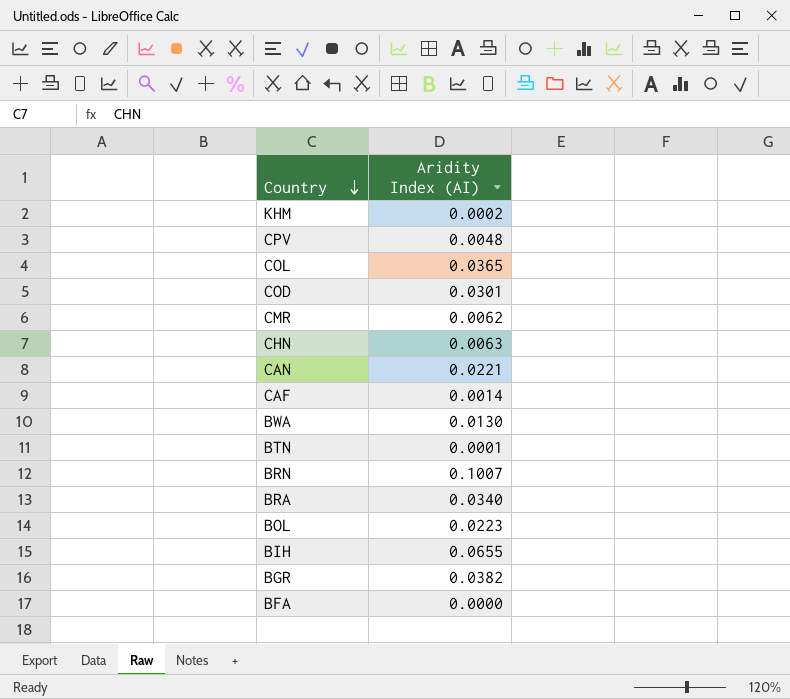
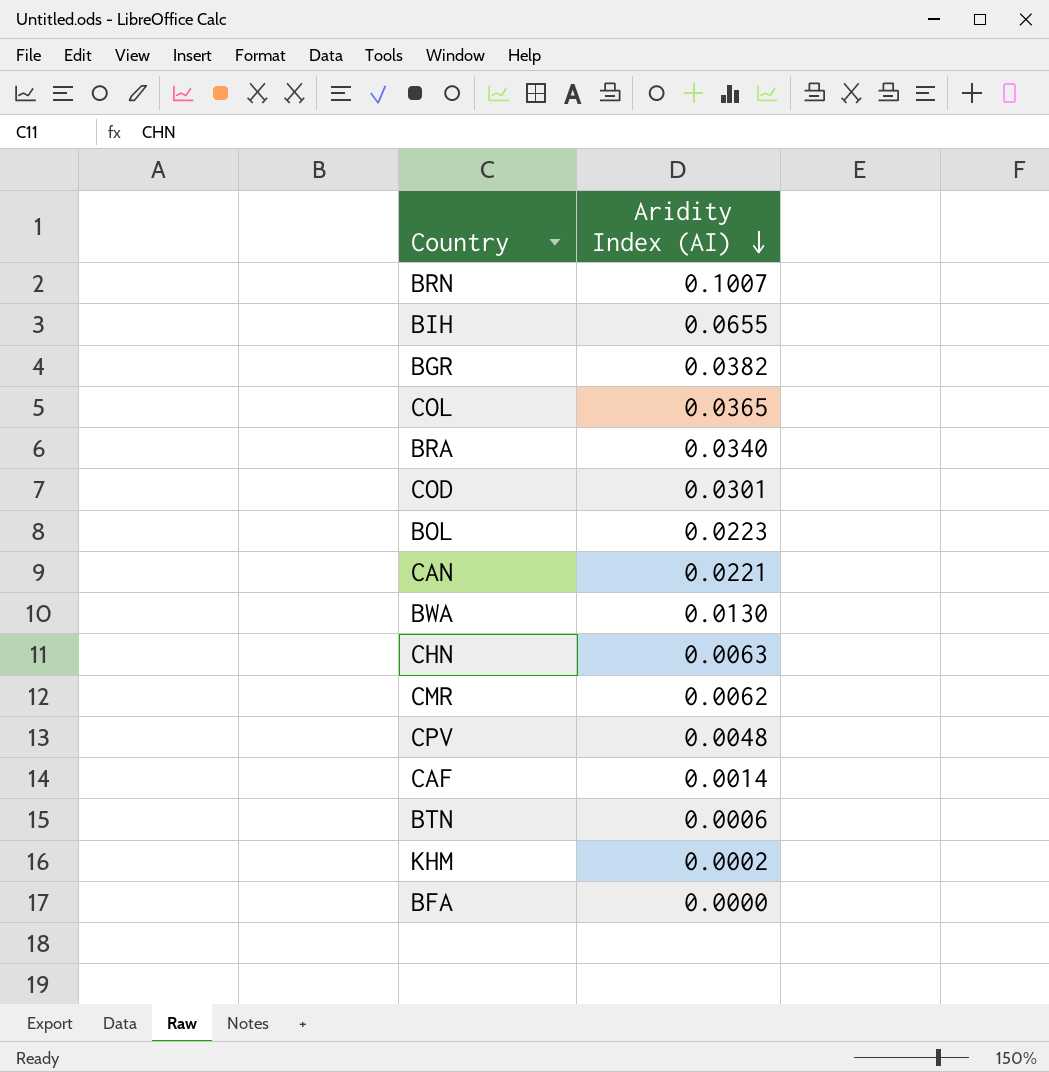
row order: Country descending -> Aridity Index (AI) descending
BTN | Aridity Index (AI): 0.0001 -> 0.0006

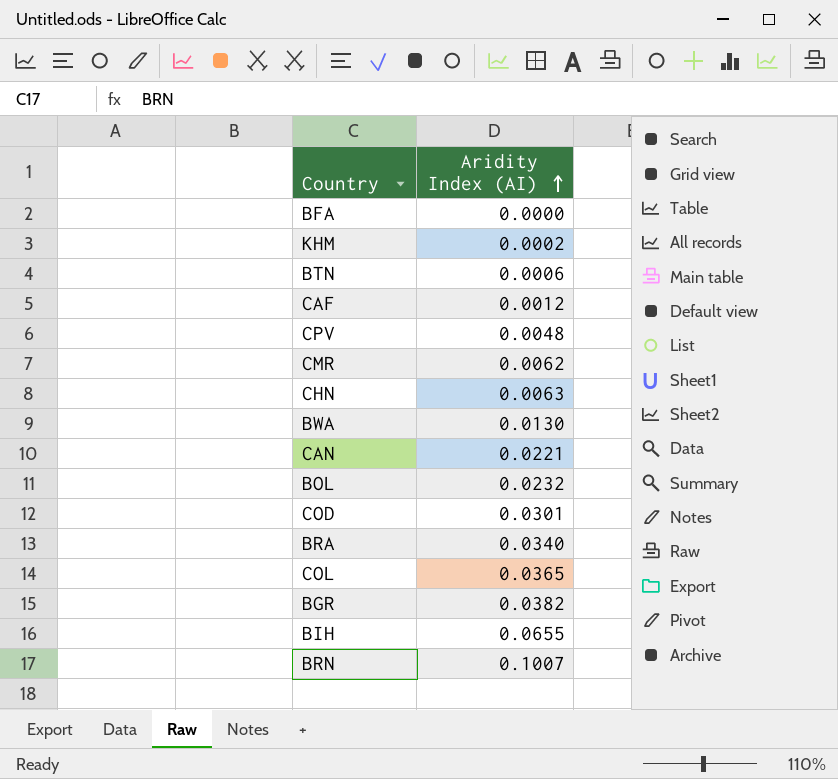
row order: Aridity Index (AI) descending -> Aridity Index (AI) ascending
CAF | Aridity Index (AI): 0.0014 -> 0.0012
BOL | Aridity Index (AI): 0.0223 -> 0.0232

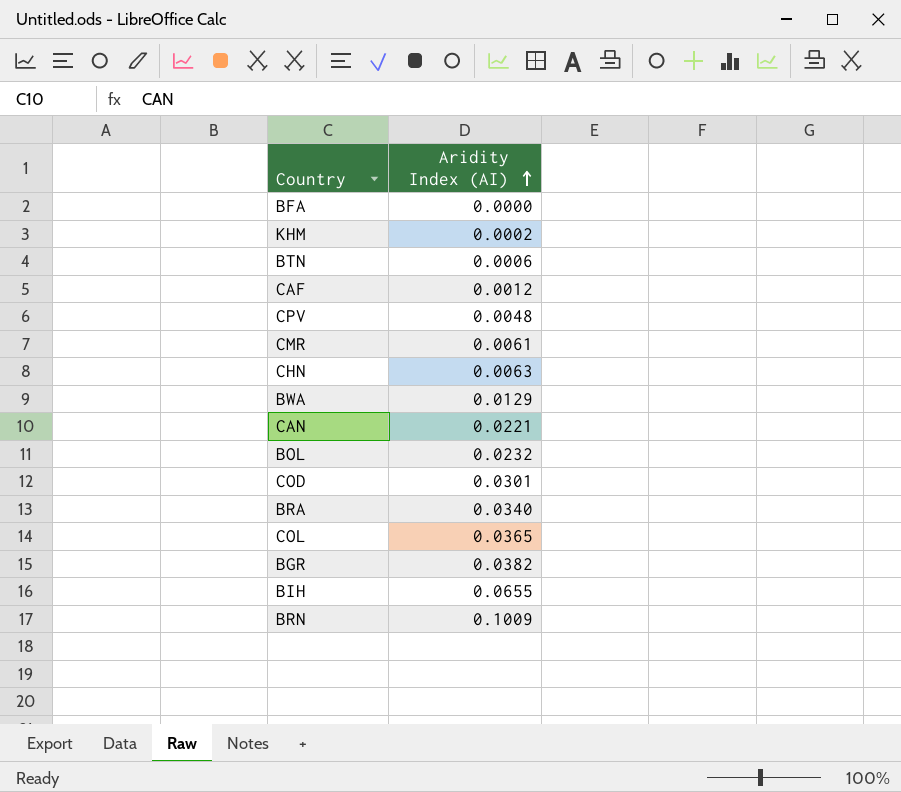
CMR | Aridity Index (AI): 0.0062 -> 0.0061
BWA | Aridity Index (AI): 0.0130 -> 0.0129
BRN | Aridity Index (AI): 0.1007 -> 0.1009

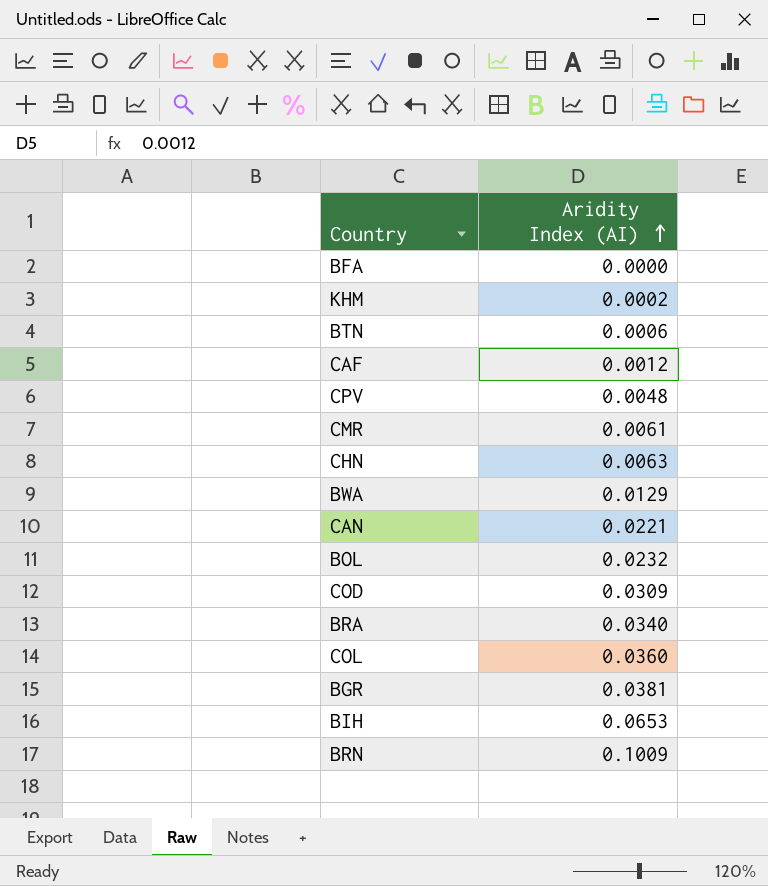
COD | Aridity Index (AI): 0.0301 -> 0.0309
COL | Aridity Index (AI): 0.0365 -> 0.0360
BGR | Aridity Index (AI): 0.0382 -> 0.0381
BIH | Aridity Index (AI): 0.0655 -> 0.0653

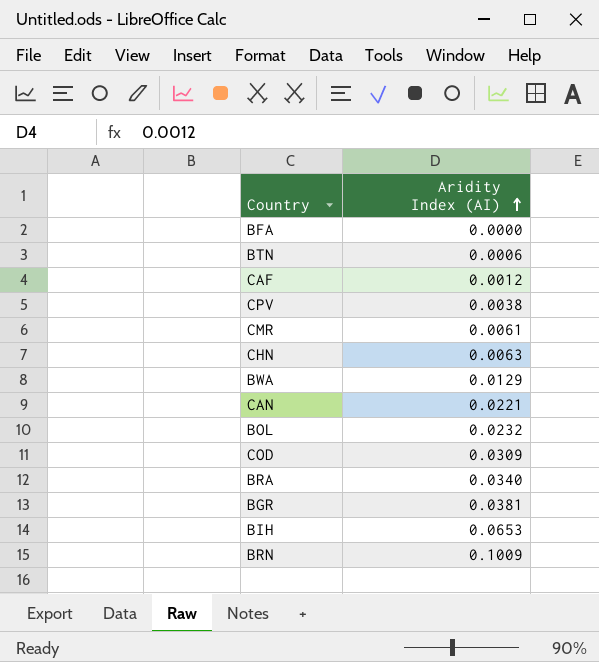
row KHM: 0.0002 -> none
row COL: 0.0360 -> none
CPV | Aridity Index (AI): 0.0048 -> 0.0038

